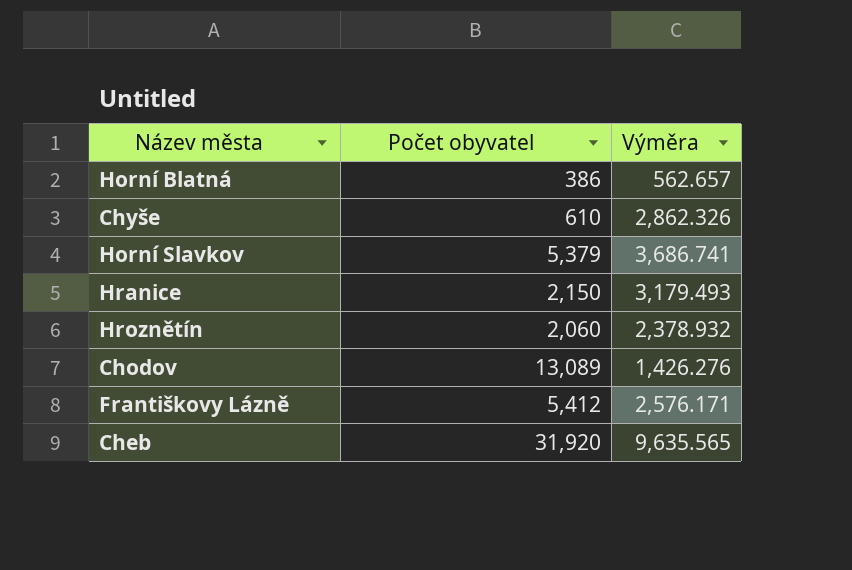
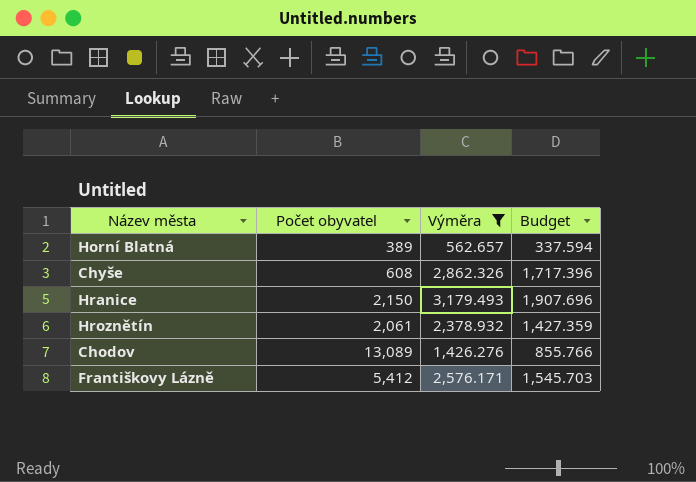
filter: none -> Výměra <= 3,179.493
column Budget | formula: none -> [Výměra] * 0.6
Horní Blatná | Počet obyvatel: 386 -> 389
Chyše | Počet obyvatel: 610 -> 608
Hroznětín | Počet obyvatel: 2,060 -> 2,061

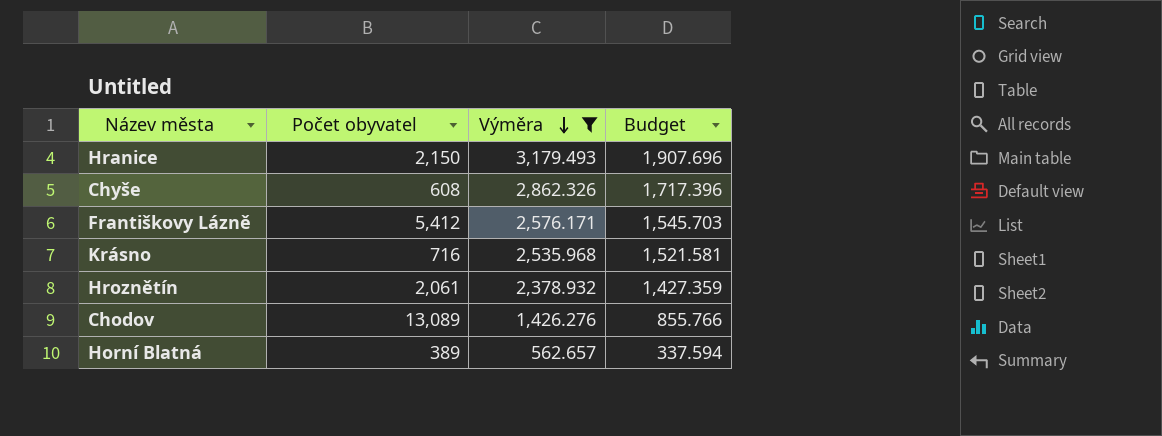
row order: none -> Výměra descending
row Krásno: none -> 716 | 2,535.968 | 1,521.581

